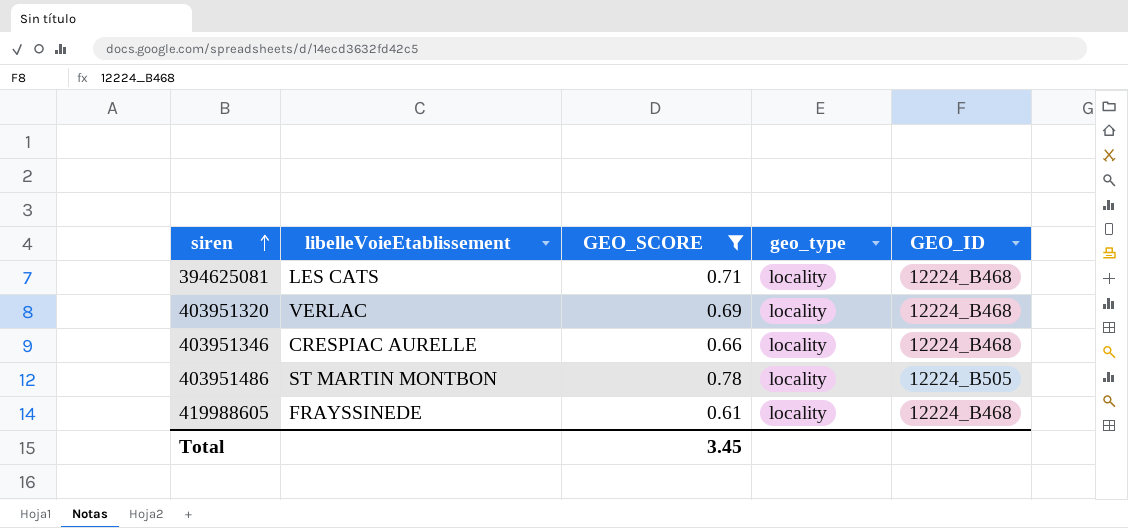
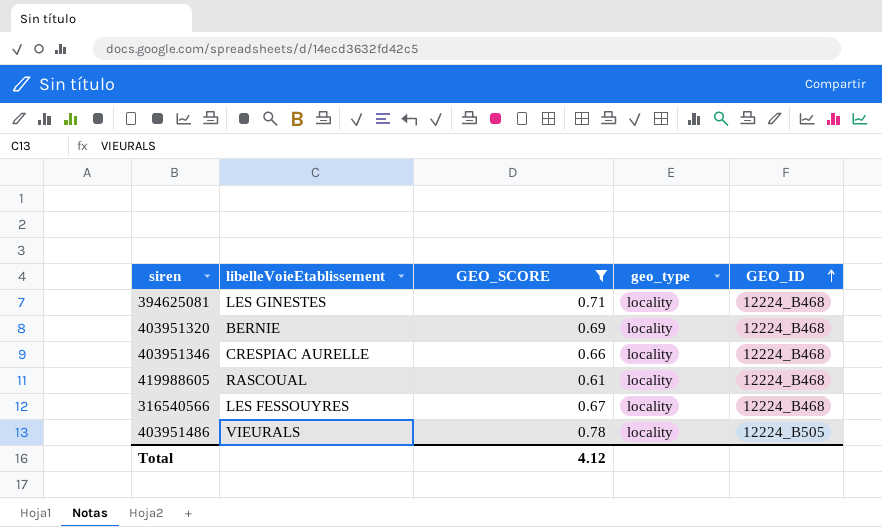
row order: siren ascending -> GEO_ID ascending
394625081 | libelleVoieEtablissement: LES CATS -> LES GINESTES
403951320 | libelleVoieEtablissement: VERLAC -> BERNIE
419988605 | libelleVoieEtablissement: FRAYSSINEDE -> RASCOUAL
row 316540566: none -> LES FESSOUYRES | 0.67 | locality | 12224_B468
403951486 | libelleVoieEtablissement: ST MARTIN MONTBON -> VIEURALS
Total | GEO_SCORE: 3.45 -> 4.12

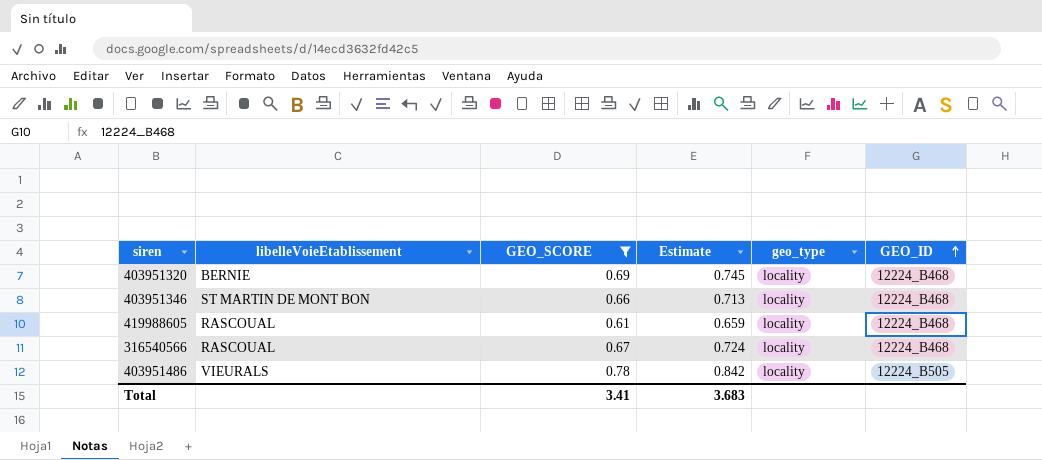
column Estimate | formula: none -> [GEO_SCORE] * 1.08
row 394625081: LES GINESTES | 0.71 | locality | 12224_B468 -> none
403951346 | libelleVoieEtablissement: CRESPIAC AURELLE -> ST MARTIN DE MONT BON
316540566 | libelleVoieEtablissement: LES FESSOUYRES -> RASCOUAL
Total | GEO_SCORE: 4.12 -> 3.41

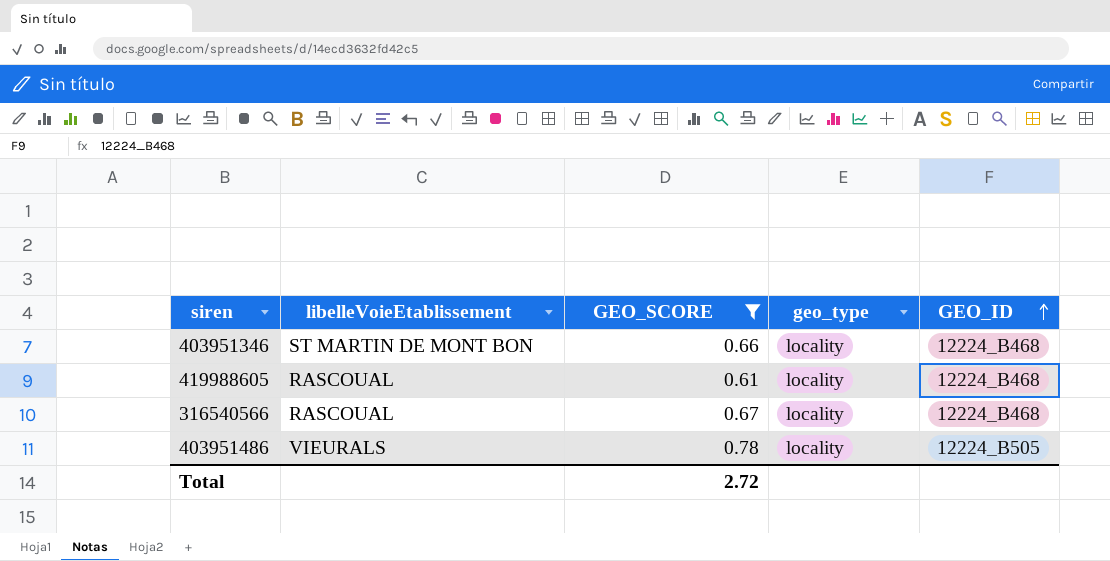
column Estimate | formula: [GEO_SCORE] * 1.08 -> none
row 403951320: BERNIE | 0.69 | 0.745 | locality | 12224_B468 -> none
Total | GEO_SCORE: 3.41 -> 2.72

